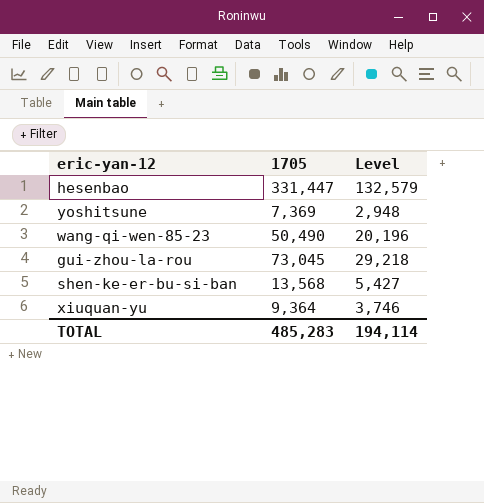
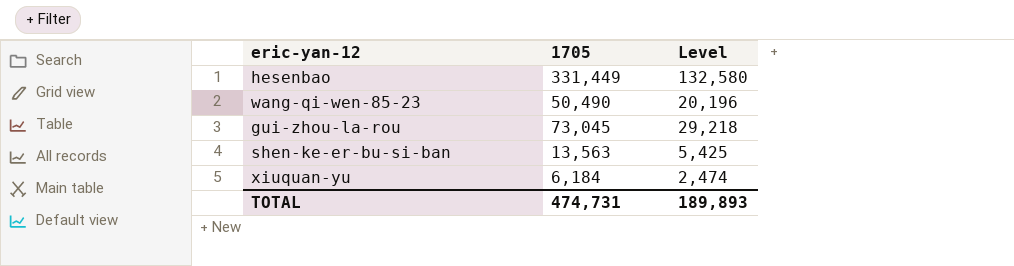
row yoshitsune: 7,369 | 2,948 -> none
hesenbao | 1705: 331,447 -> 331,449
hesenbao | Level: 132,579 -> 132,580
shen-ke-er-bu-si-ban | 1705: 13,568 -> 13,563
shen-ke-er-bu-si-ban | Level: 5,427 -> 5,425
xiuquan-yu | 1705: 9,364 -> 6,184
xiuquan-yu | Level: 3,746 -> 2,474
TOTAL | 1705: 485,283 -> 474,731
TOTAL | Level: 194,114 -> 189,893

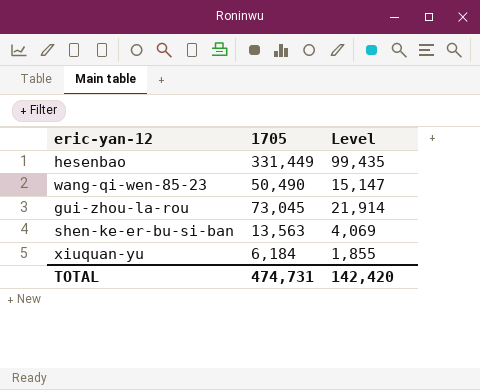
column Level | formula: [1705] * 0.4 -> [1705] * 0.3
TOTAL | Level: 189,893 -> 142,420

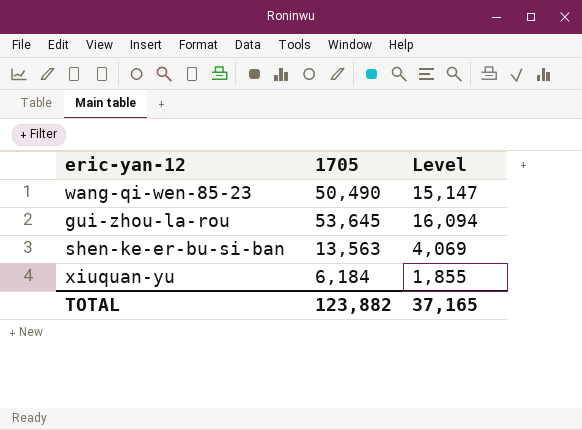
row hesenbao: 331,449 | 99,435 -> none
gui-zhou-la-rou | 1705: 73,045 -> 53,645
gui-zhou-la-rou | Level: 21,914 -> 16,094
TOTAL | 1705: 474,731 -> 123,882
TOTAL | Level: 142,420 -> 37,165

